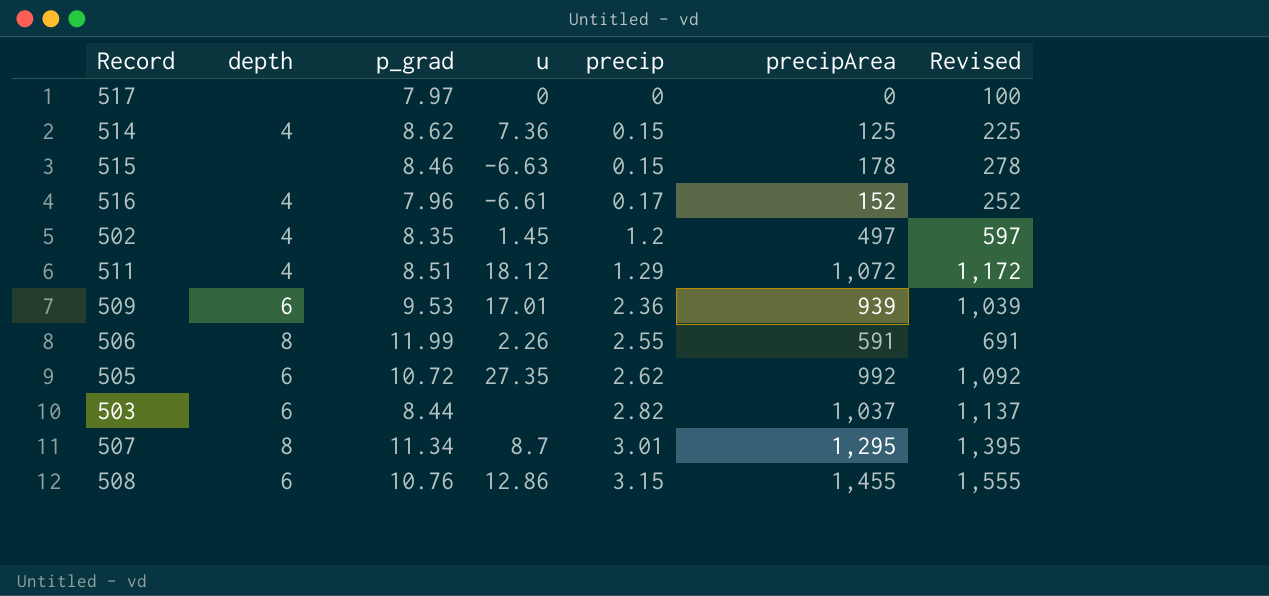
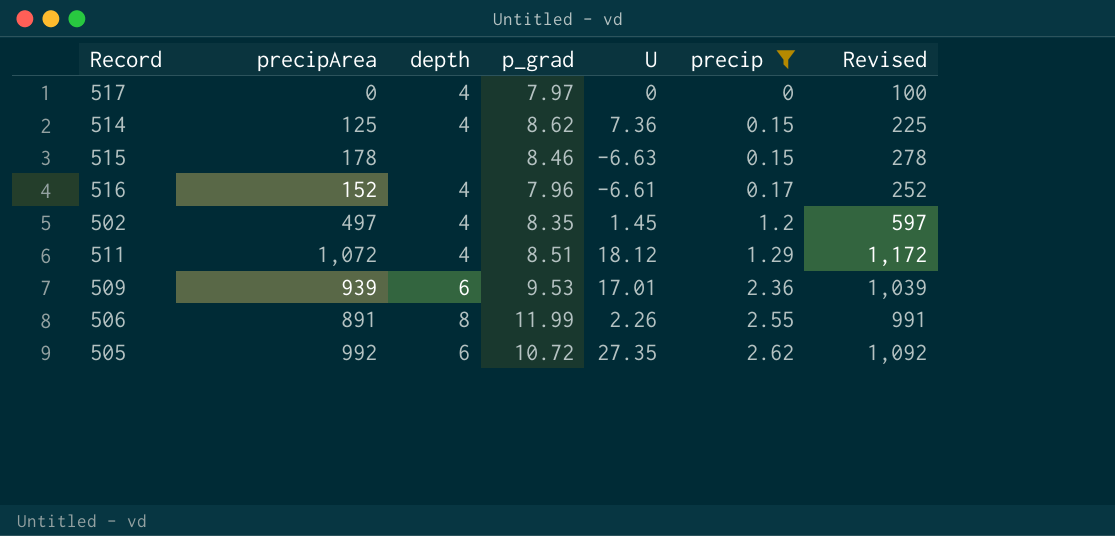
filter: none -> precip <= 2.62
column precipArea | position: 6 -> 2
column name: u -> U
517 | depth: none -> 4
506 | precipArea: 591 -> 891
506 | Revised: 691 -> 991

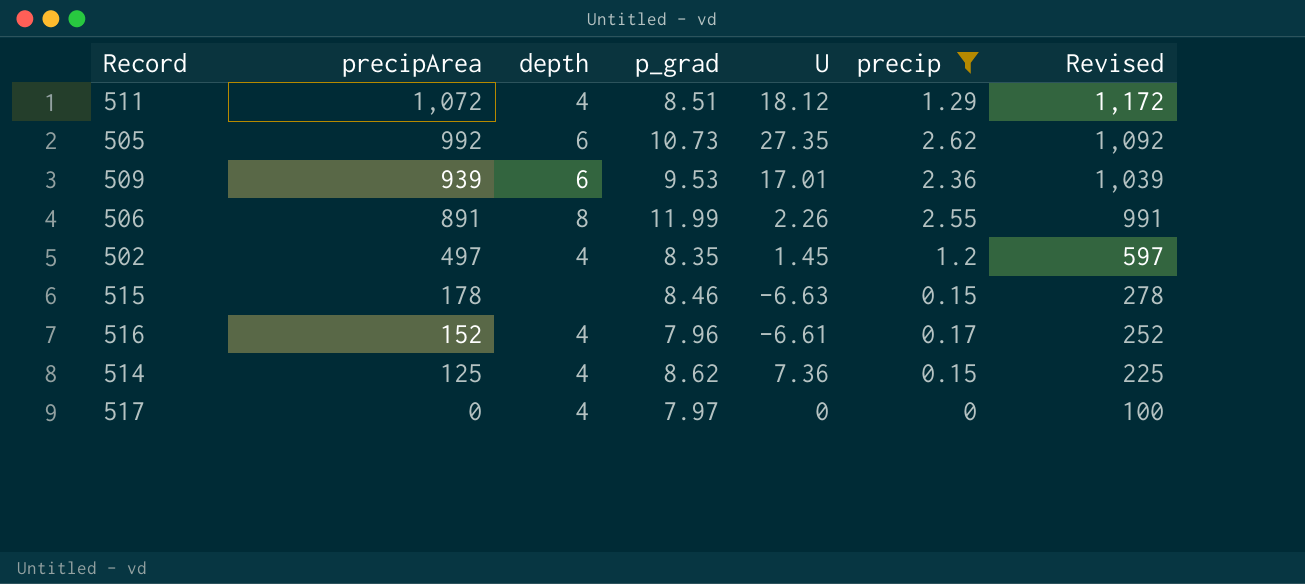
row order: precip ascending -> precipArea descending
505 | p_grad: 10.72 -> 10.73

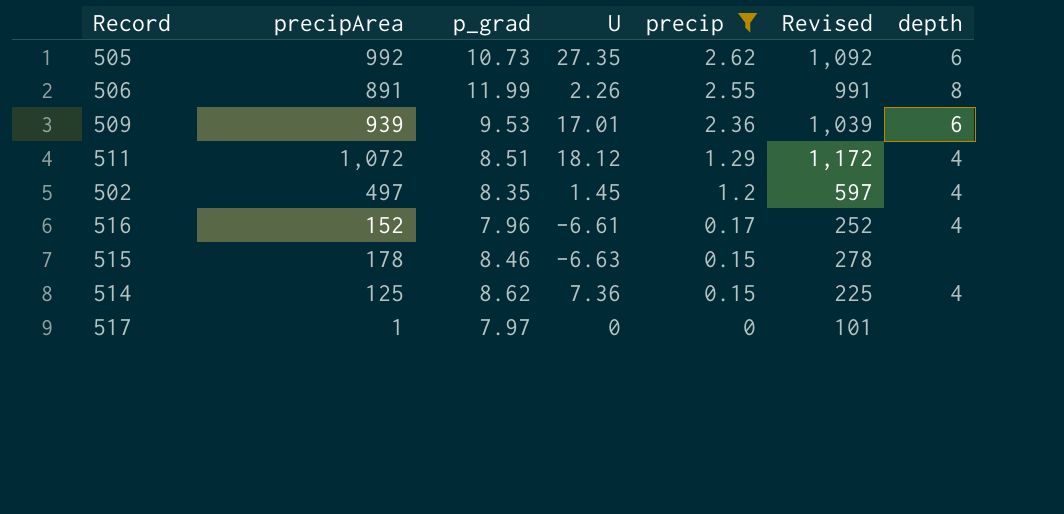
row order: precipArea descending -> precip descending
column depth | position: 3 -> 7
517 | precipArea: 0 -> 1
517 | Revised: 100 -> 101
517 | depth: 4 -> none

